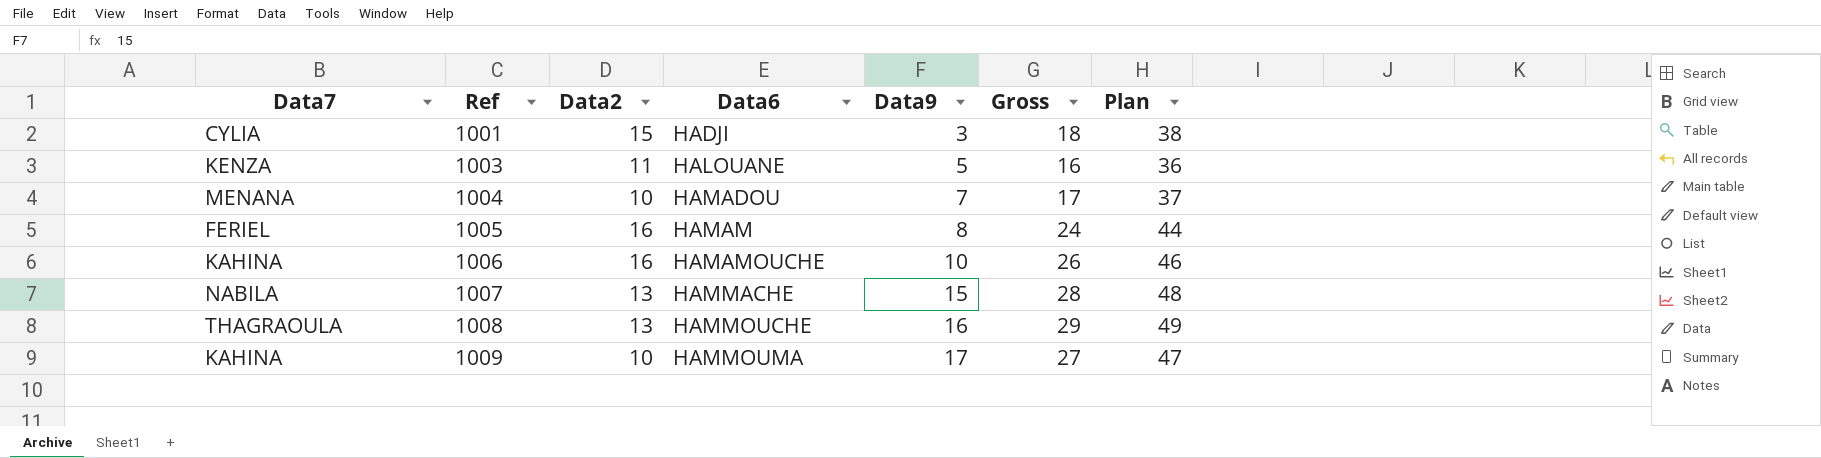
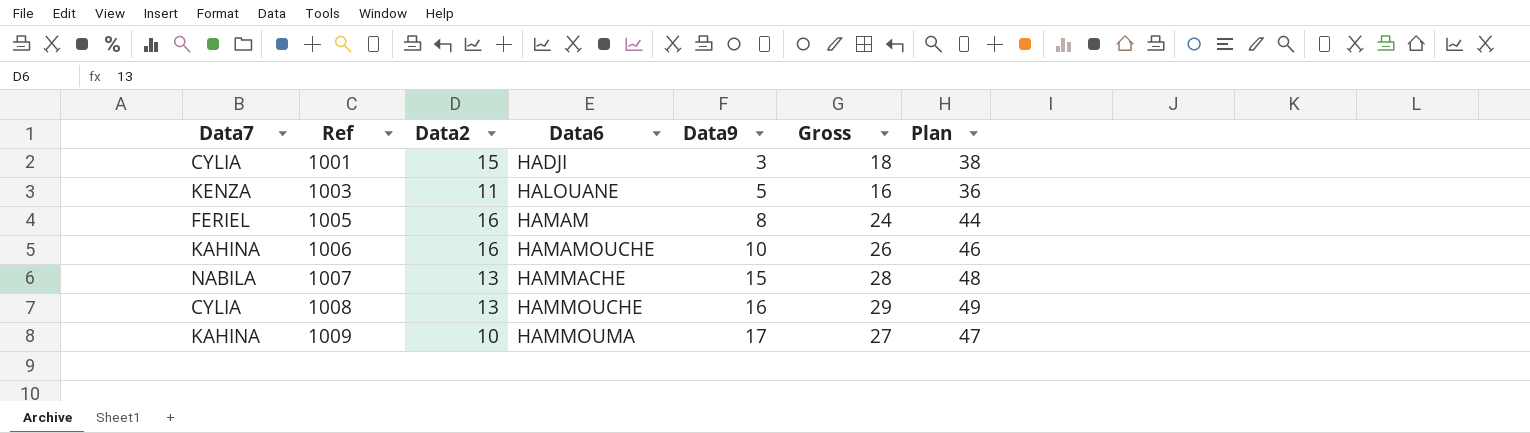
row 1004: MENANA | 10 | HAMADOU | 7 | 17 | 37 -> none
1008 | Data7: THAGRAOULA -> CYLIA

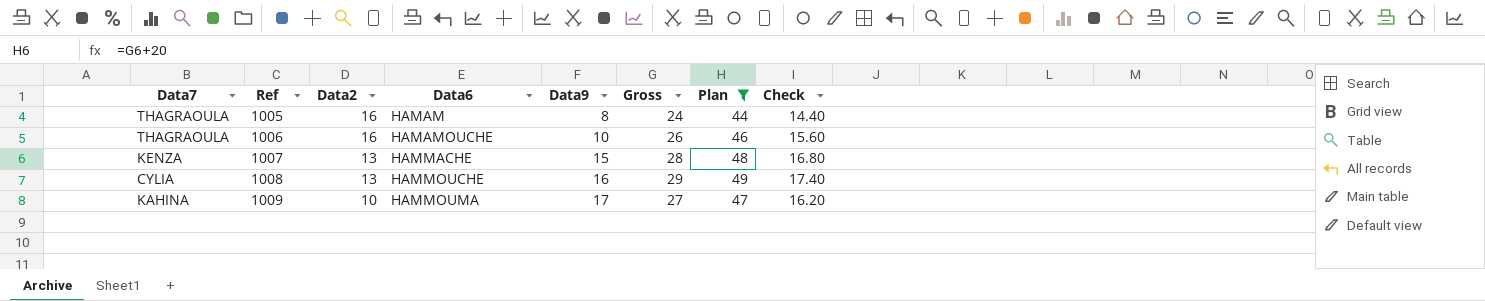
filter: none -> Plan >= 44
column Check | formula: none -> [Gross] * 0.6
1005 | Data7: FERIEL -> THAGRAOULA
1006 | Data7: KAHINA -> THAGRAOULA
1007 | Data7: NABILA -> KENZA

